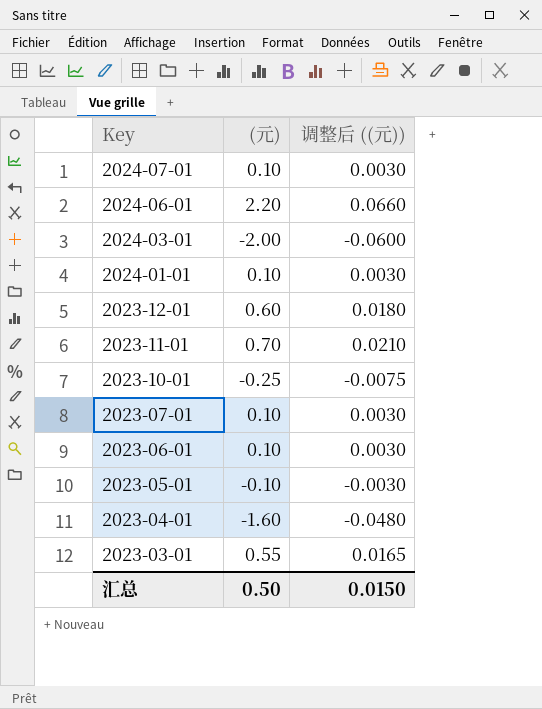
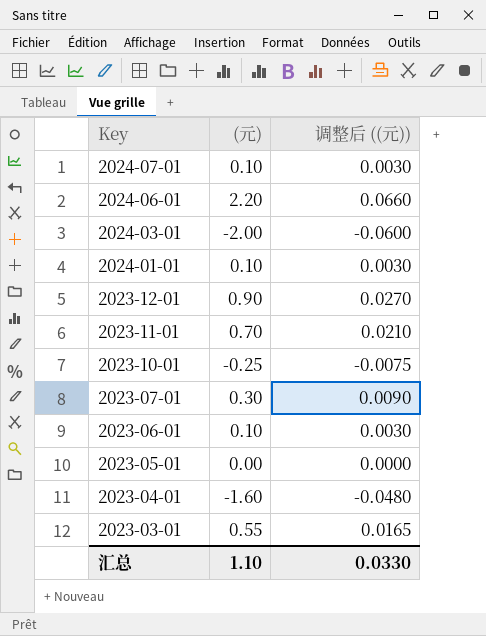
2023-12-01 | (元): 0.60 -> 0.90
2023-12-01 | 调整后 ((元)): 0.0180 -> 0.0270
2023-07-01 | (元): 0.10 -> 0.30
2023-07-01 | 调整后 ((元)): 0.0030 -> 0.0090
2023-05-01 | (元): -0.10 -> 0.00
2023-05-01 | 调整后 ((元)): -0.0030 -> 0.0000
汇总 | (元): 0.50 -> 1.10
汇总 | 调整后 ((元)): 0.0150 -> 0.0330

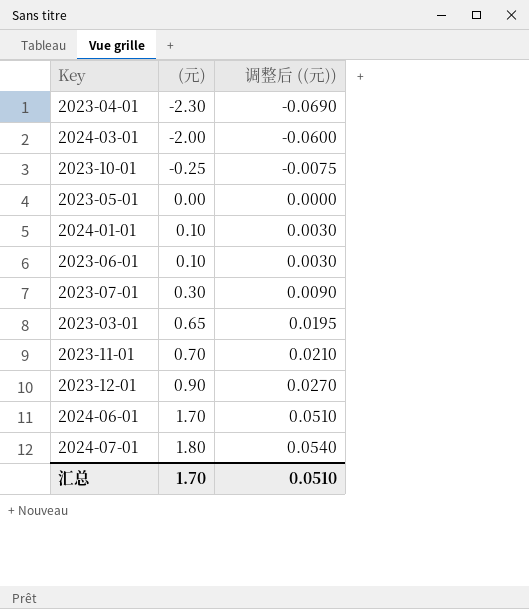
row order: Key descending -> (元) ascending
2023-04-01 | (元): -1.60 -> -2.30
2023-04-01 | 调整后 ((元)): -0.0480 -> -0.0690
2023-03-01 | (元): 0.55 -> 0.65
2023-03-01 | 调整后 ((元)): 0.0165 -> 0.0195
2024-06-01 | (元): 2.20 -> 1.70
2024-06-01 | 调整后 ((元)): 0.0660 -> 0.0510
2024-07-01 | (元): 0.10 -> 1.80
2024-07-01 | 调整后 ((元)): 0.0030 -> 0.0540
汇总 | (元): 1.10 -> 1.70
汇总 | 调整后 ((元)): 0.0330 -> 0.0510

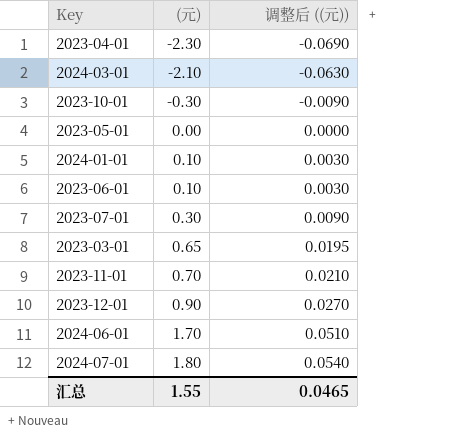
2024-03-01 | (元): -2.00 -> -2.10
2024-03-01 | 调整后 ((元)): -0.0600 -> -0.0630
2023-10-01 | (元): -0.25 -> -0.30
2023-10-01 | 调整后 ((元)): -0.0075 -> -0.0090
汇总 | (元): 1.70 -> 1.55
汇总 | 调整后 ((元)): 0.0510 -> 0.0465

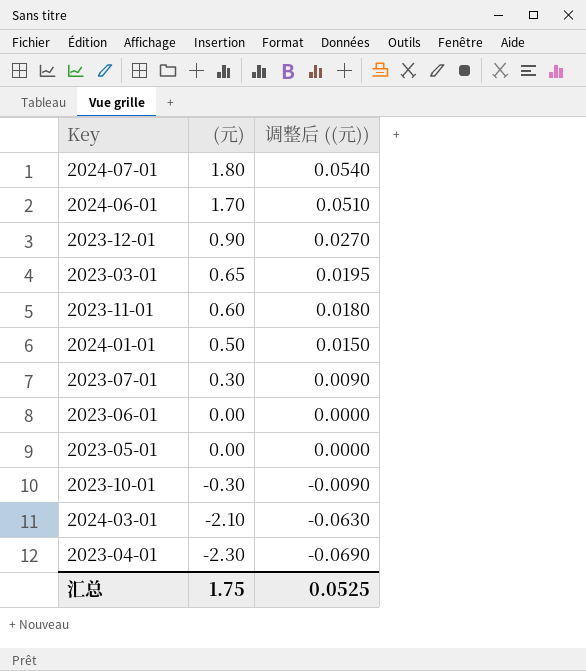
row order: (元) ascending -> (元) descending
2023-11-01 | (元): 0.70 -> 0.60
2023-11-01 | 调整后 ((元)): 0.0210 -> 0.0180
2024-01-01 | (元): 0.10 -> 0.50
2024-01-01 | 调整后 ((元)): 0.0030 -> 0.0150
2023-06-01 | (元): 0.10 -> 0.00
2023-06-01 | 调整后 ((元)): 0.0030 -> 0.0000
汇总 | (元): 1.55 -> 1.75
汇总 | 调整后 ((元)): 0.0465 -> 0.0525

